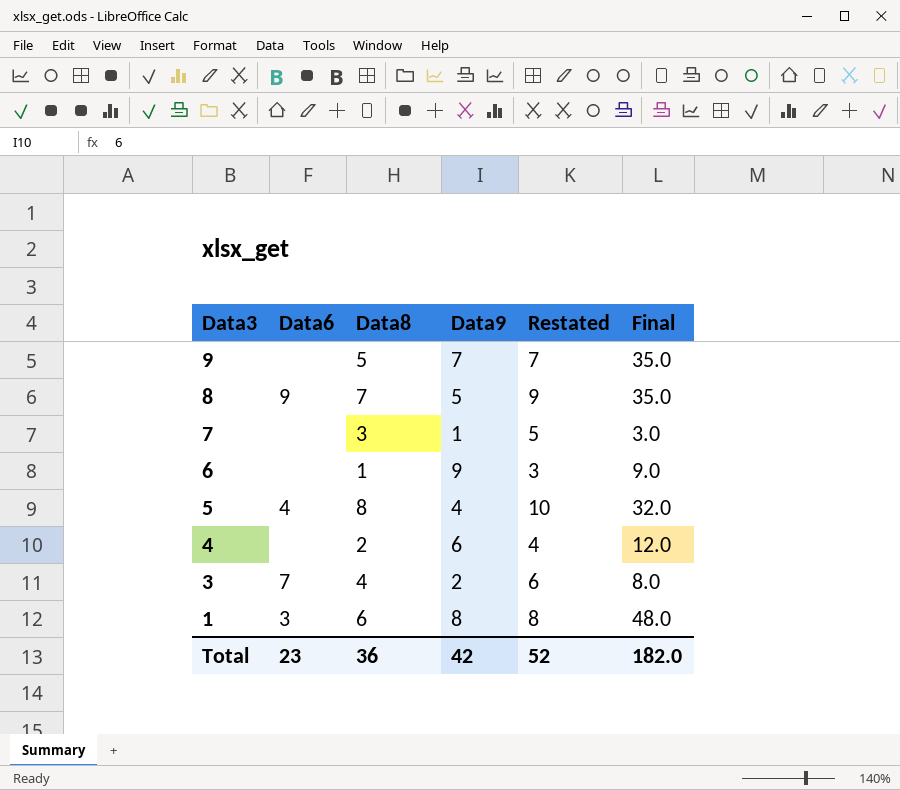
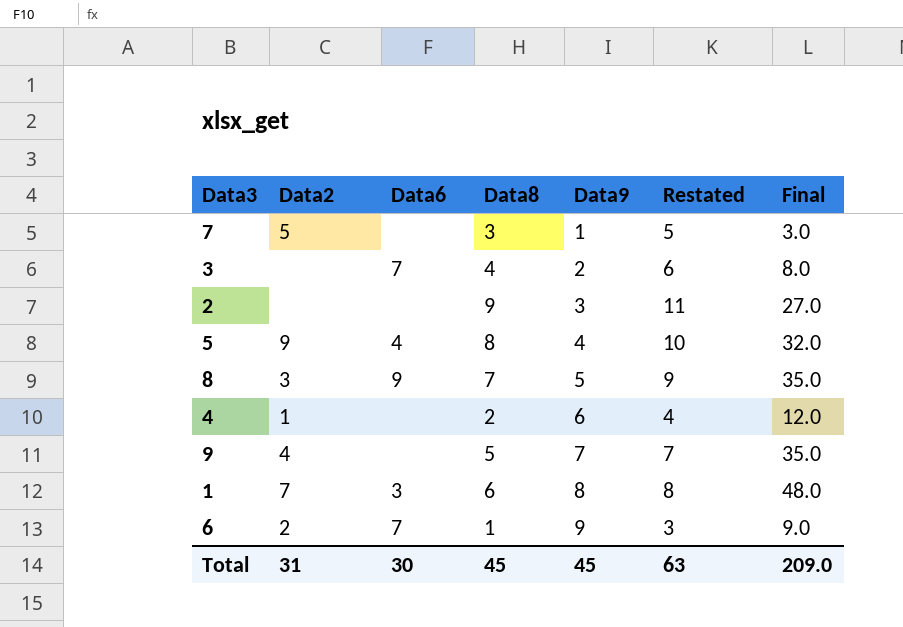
row order: Data3 descending -> Data9 ascending
column Data2 | position: none -> 2
row 2: none -> none | none | 9 | 3 | 11 | 27.0
6 | Data6: none -> 7
Total | Data6: 23 -> 30
Total | Data8: 36 -> 45
Total | Data9: 42 -> 45
Total | Restated: 52 -> 63
Total | Final: 182.0 -> 209.0

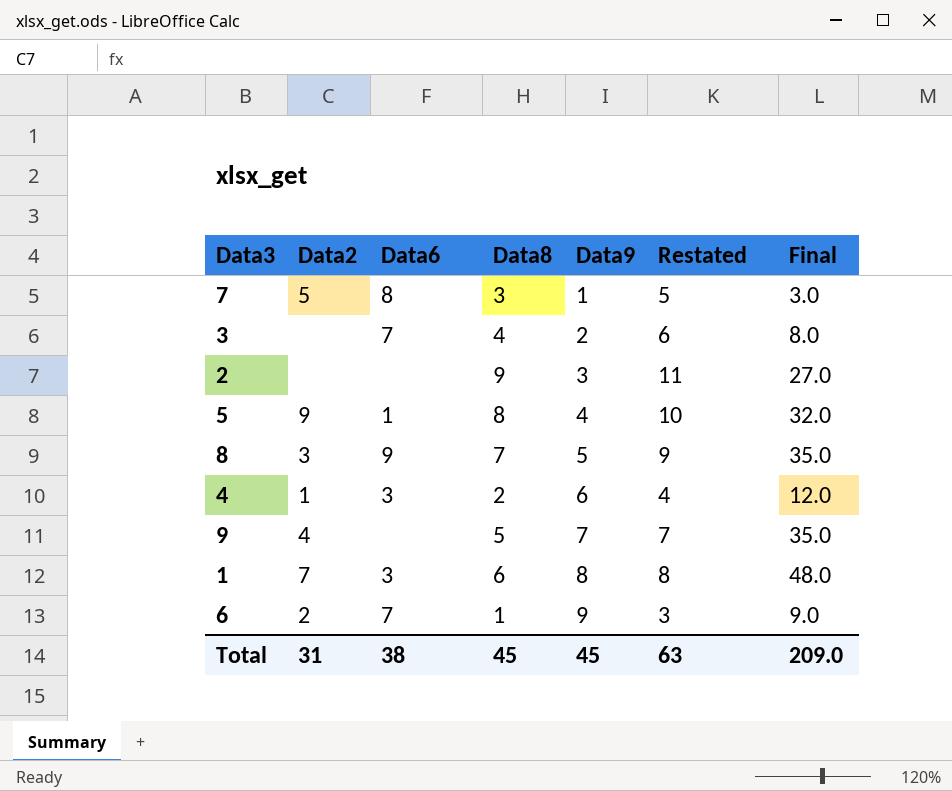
7 | Data6: none -> 8
5 | Data6: 4 -> 1
4 | Data6: none -> 3
Total | Data6: 30 -> 38

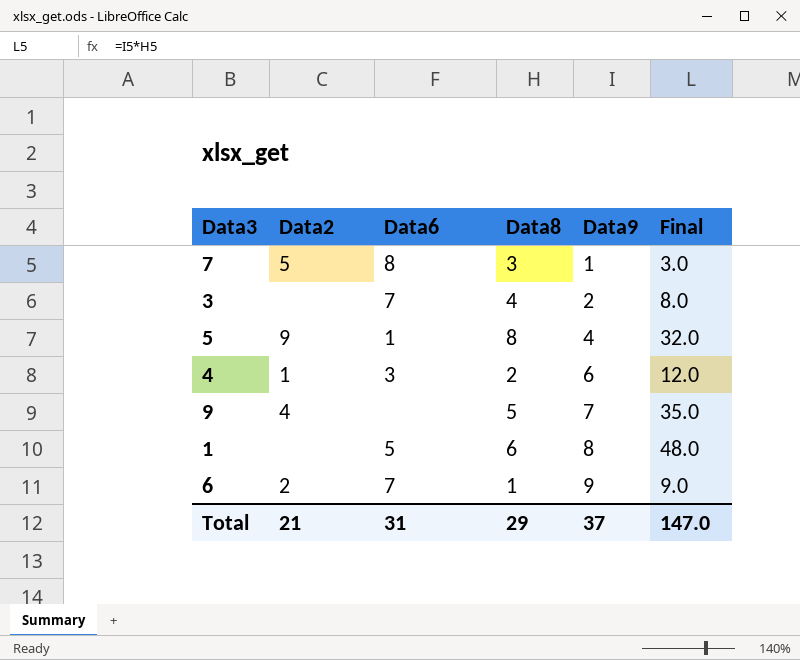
column Restated | formula: [Data8] + 2 -> none
row 2: none | none | 9 | 3 | 11 | 27.0 -> none
row 8: 3 | 9 | 7 | 5 | 9 | 35.0 -> none
1 | Data2: 7 -> none
1 | Data6: 3 -> 5
Total | Data2: 31 -> 21
Total | Data6: 38 -> 31
Total | Data8: 45 -> 29
Total | Data9: 45 -> 37
Total | Final: 209.0 -> 147.0

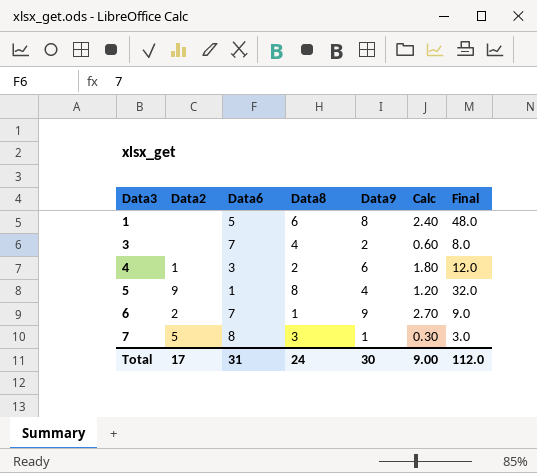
row order: Data9 ascending -> Data3 ascending
column Calc | formula: none -> [Data9] * 0.3
row 9: 4 | none | 5 | 7 | 35.0 -> none
Total | Data2: 21 -> 17
Total | Data8: 29 -> 24
Total | Data9: 37 -> 30
Total | Final: 147.0 -> 112.0

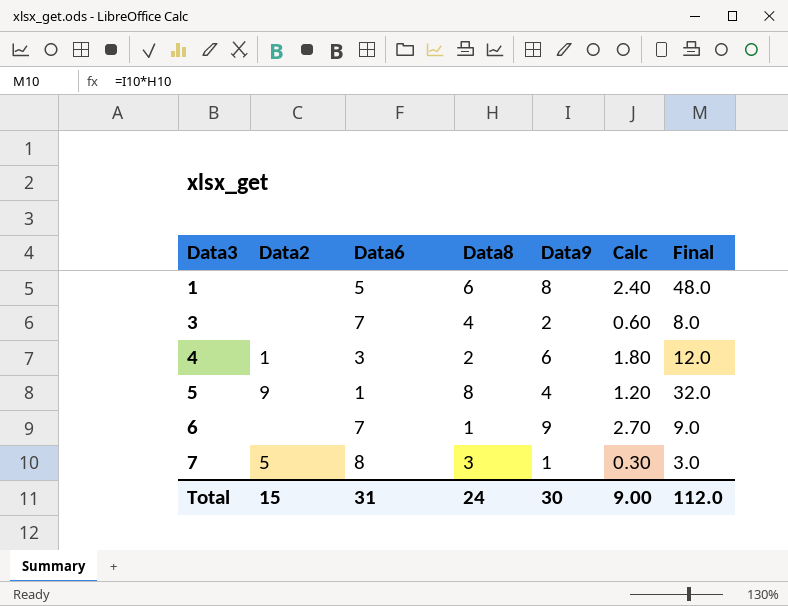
6 | Data2: 2 -> none
Total | Data2: 17 -> 15

